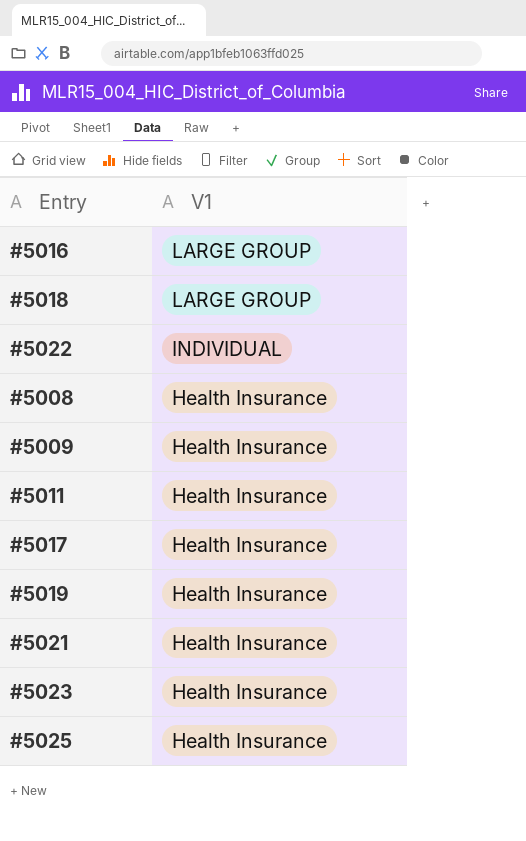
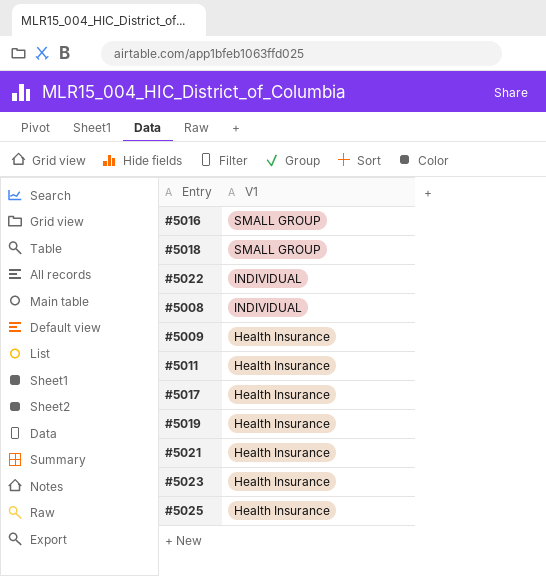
#5016 | V1: LARGE GROUP -> SMALL GROUP
#5018 | V1: LARGE GROUP -> SMALL GROUP
#5008 | V1: Health Insurance -> INDIVIDUAL

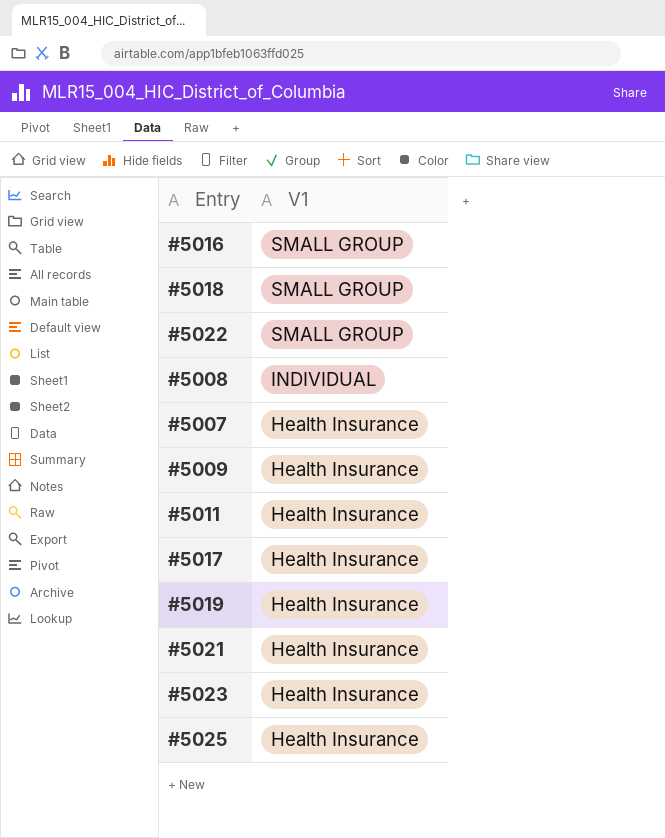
#5022 | V1: INDIVIDUAL -> SMALL GROUP
row #5007: none -> Health Insurance

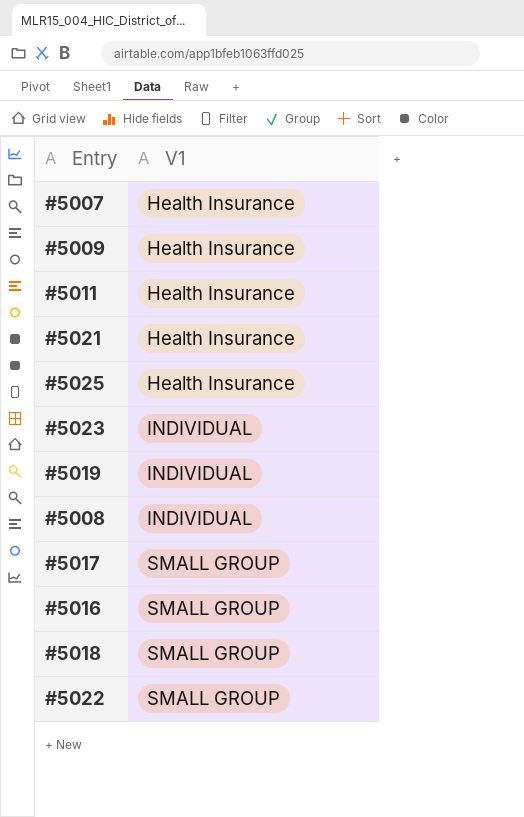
row order: V1 descending -> V1 ascending
#5023 | V1: Health Insurance -> INDIVIDUAL
#5019 | V1: Health Insurance -> INDIVIDUAL
#5017 | V1: Health Insurance -> SMALL GROUP

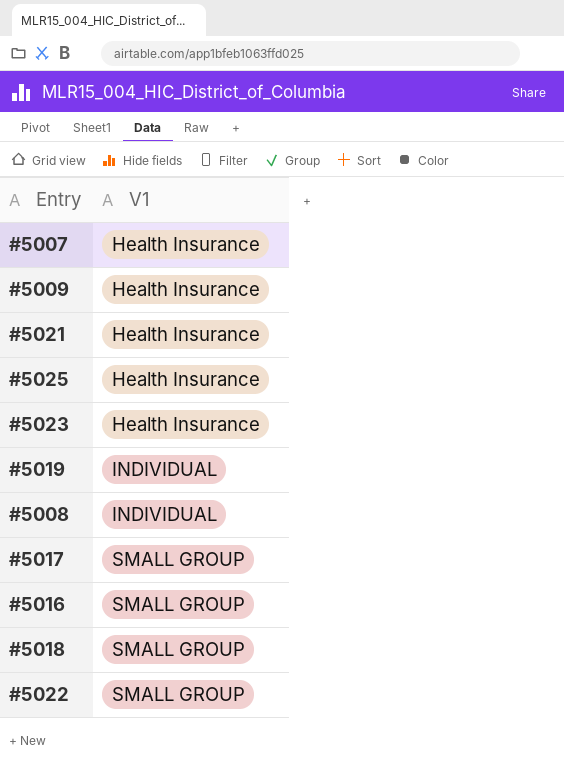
row #5011: Health Insurance -> none
#5023 | V1: INDIVIDUAL -> Health Insurance

